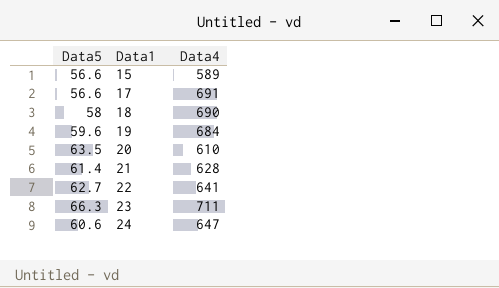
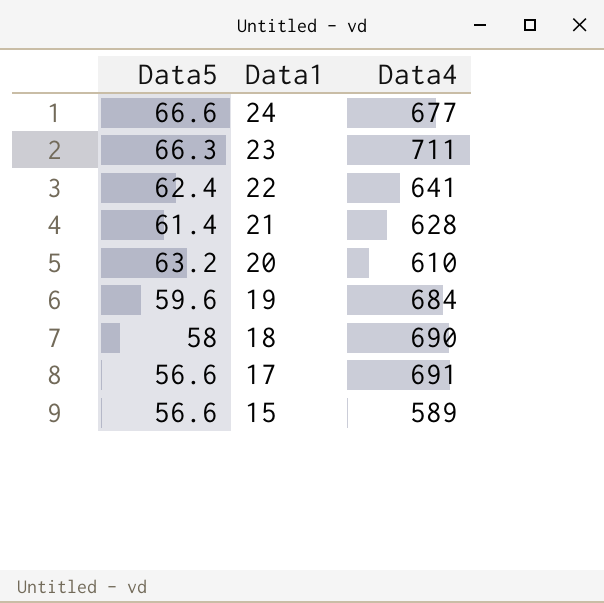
row order: Data1 ascending -> Data1 descending
24 | Data5: 60.6 -> 66.6
24 | Data4: 647 -> 677
22 | Data5: 62.7 -> 62.4
20 | Data5: 63.5 -> 63.2

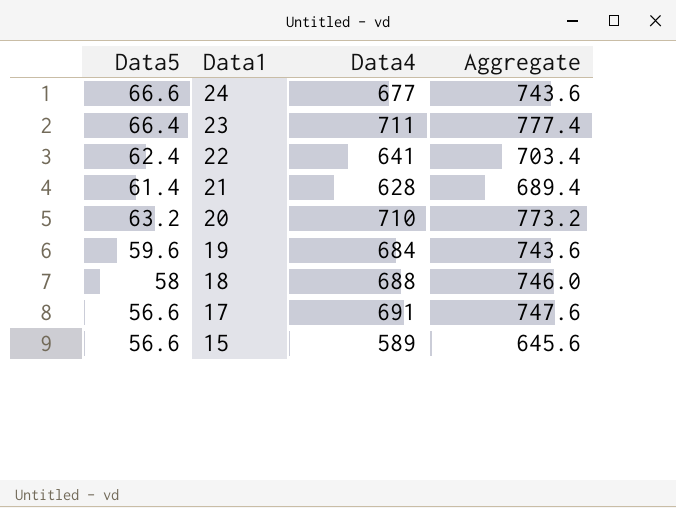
column Aggregate | formula: none -> [Data5] + [Data4]
23 | Data5: 66.3 -> 66.4
20 | Data4: 610 -> 710
18 | Data4: 690 -> 688

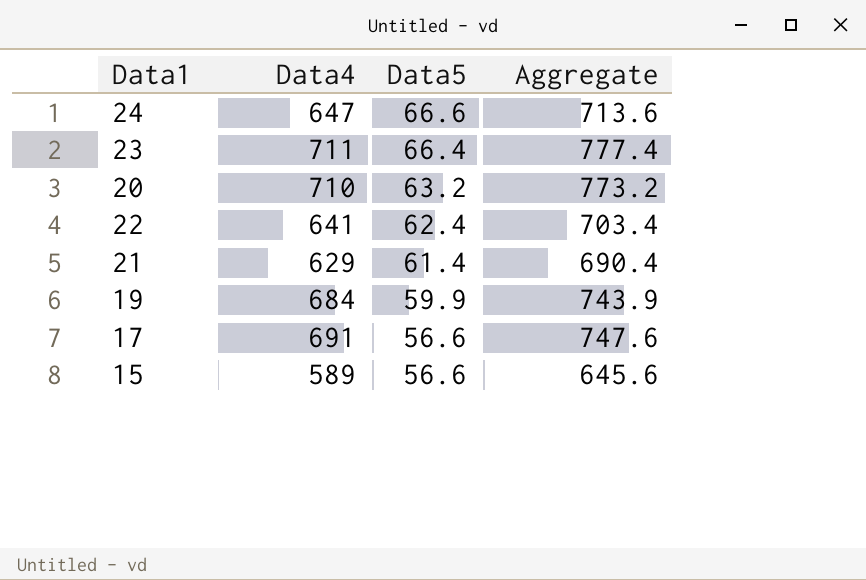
row order: Data1 descending -> Data5 descending
column Data5 | position: 1 -> 3
row 18: 58 | 688 | 746.0 -> none
24 | Data4: 677 -> 647
24 | Aggregate: 743.6 -> 713.6
21 | Data4: 628 -> 629
21 | Aggregate: 689.4 -> 690.4
19 | Data5: 59.6 -> 59.9
19 | Aggregate: 743.6 -> 743.9

